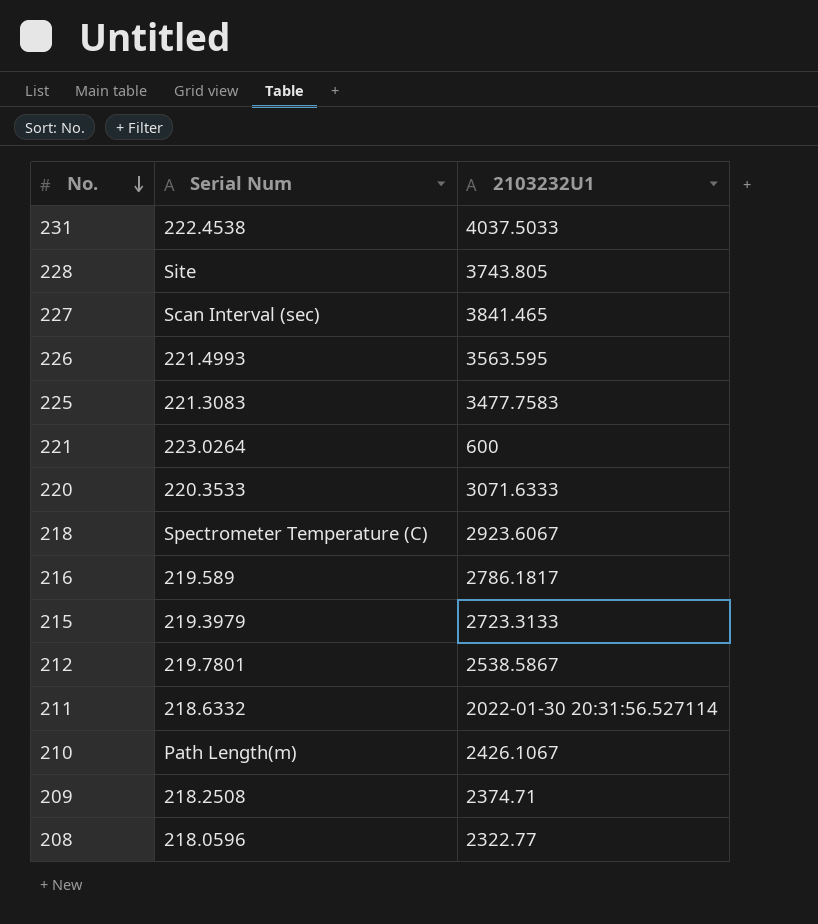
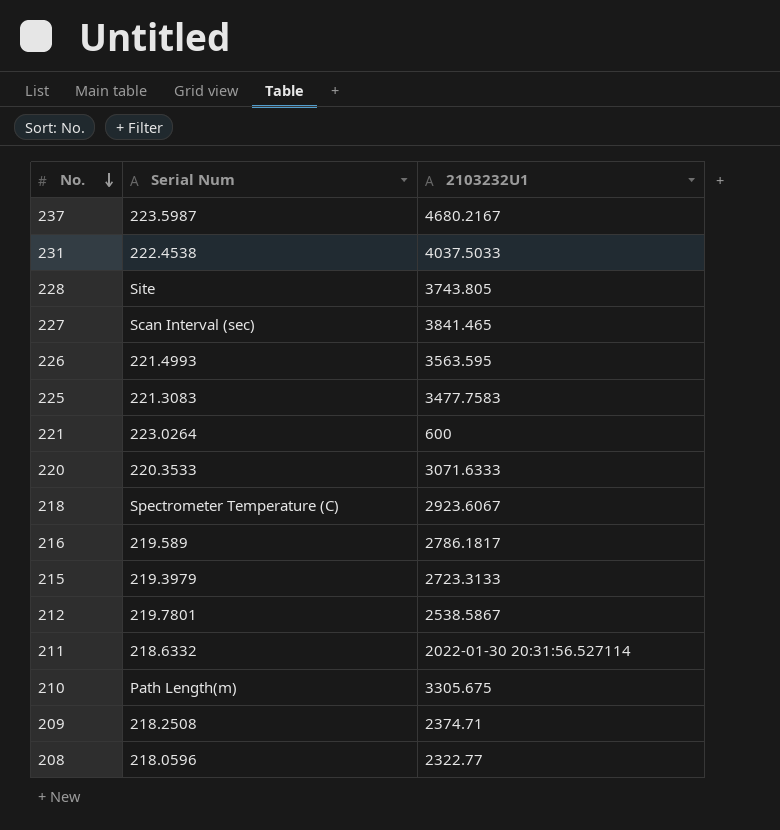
row 237: none -> 223.5987 | 4680.2167
210 | 2103232U1: 2426.1067 -> 3305.675

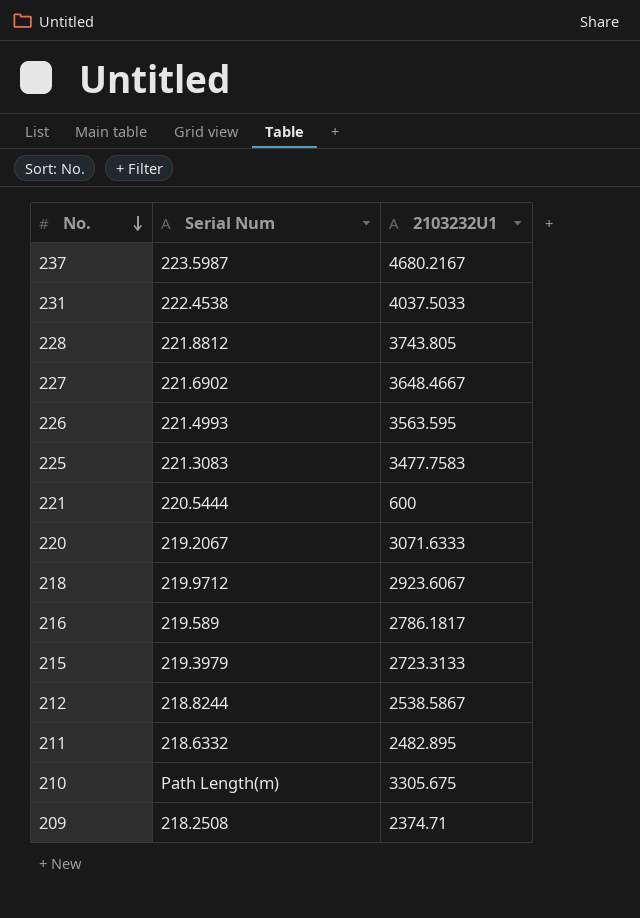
row 208: 218.0596 | 2322.77 -> none
228 | Serial Num: Site -> 221.8812
227 | Serial Num: Scan Interval (sec) -> 221.6902
227 | 2103232U1: 3841.465 -> 3648.4667
221 | Serial Num: 223.0264 -> 220.5444
220 | Serial Num: 220.3533 -> 219.2067
218 | Serial Num: Spectrometer Temperature (C) -> 219.9712
212 | Serial Num: 219.7801 -> 218.8244
211 | 2103232U1: 2022-01-30 20:31:56.527114 -> 2482.895

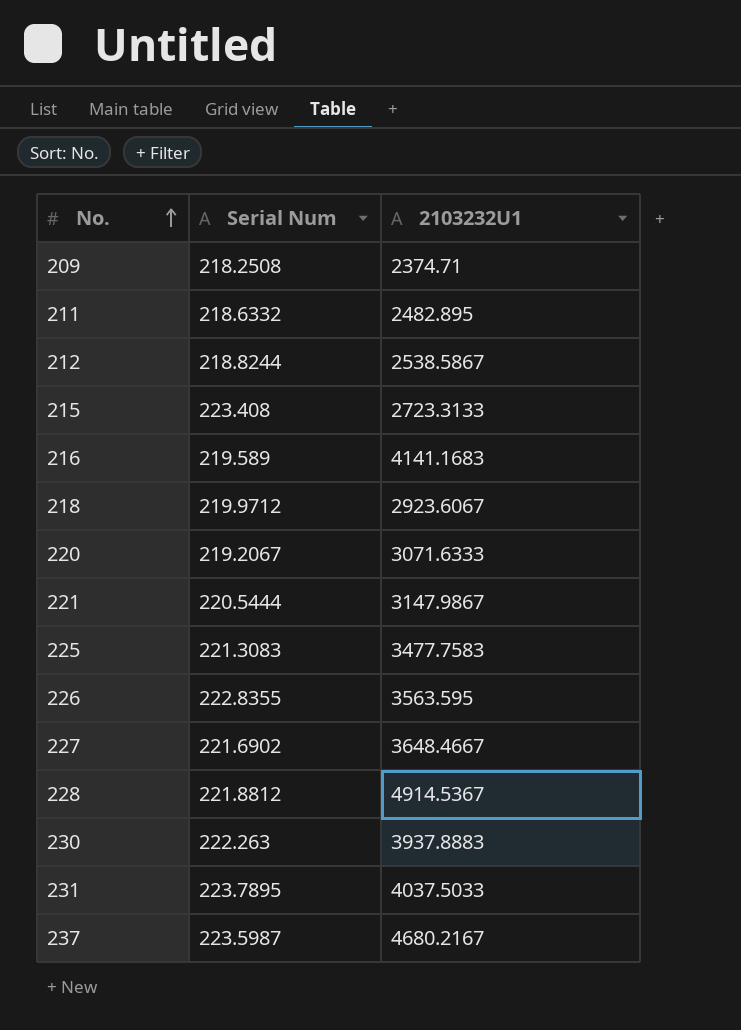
row order: No. descending -> No. ascending
row 210: Path Length(m) | 3305.675 -> none
215 | Serial Num: 219.3979 -> 223.408
216 | 2103232U1: 2786.1817 -> 4141.1683
221 | 2103232U1: 600 -> 3147.9867
226 | Serial Num: 221.4993 -> 222.8355
228 | 2103232U1: 3743.805 -> 4914.5367
row 230: none -> 222.263 | 3937.8883
231 | Serial Num: 222.4538 -> 223.7895

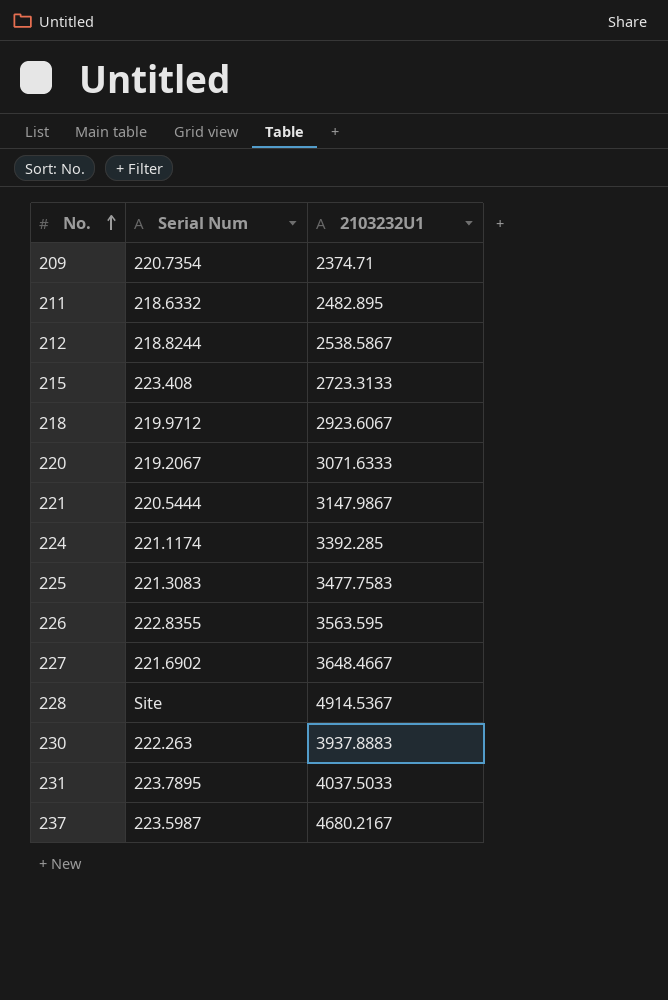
row 216: 219.589 | 4141.1683 -> none
209 | Serial Num: 218.2508 -> 220.7354
row 224: none -> 221.1174 | 3392.285
228 | Serial Num: 221.8812 -> Site

